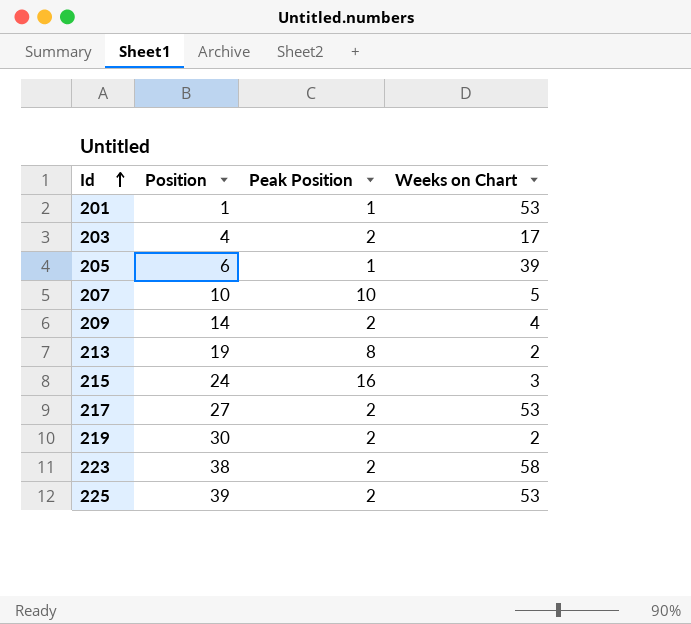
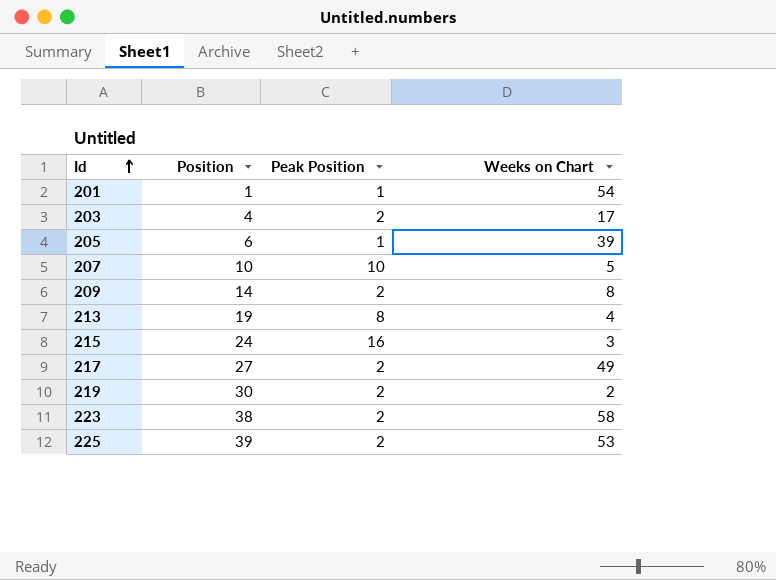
201 | Weeks on Chart: 53 -> 54
209 | Weeks on Chart: 4 -> 8
213 | Weeks on Chart: 2 -> 4
217 | Weeks on Chart: 53 -> 49

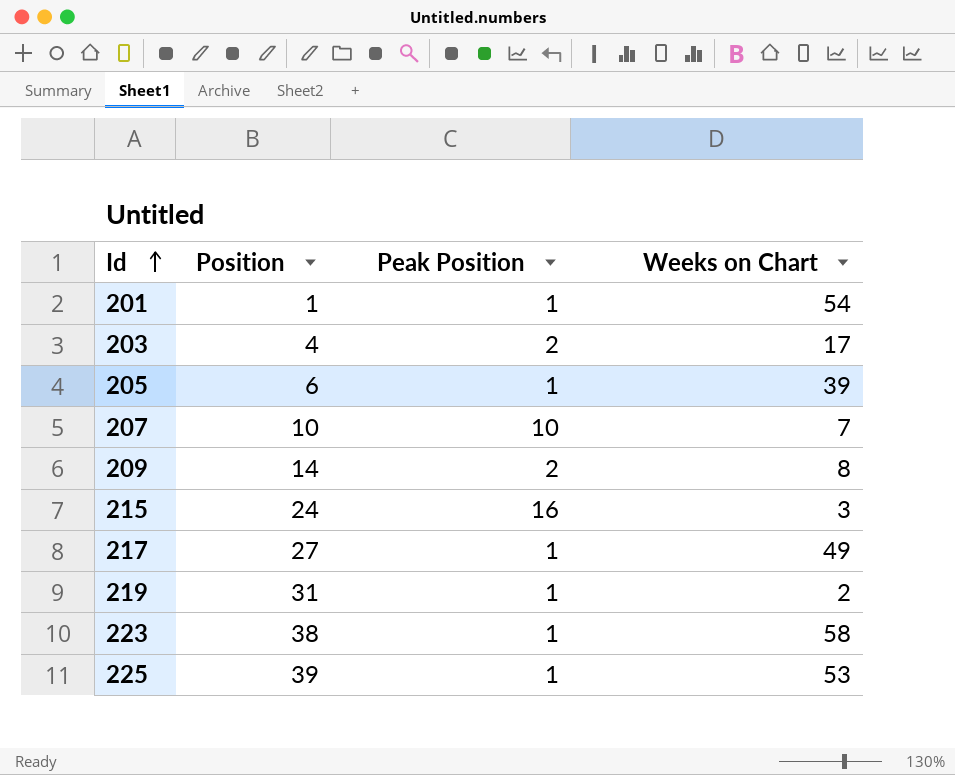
row 213: 19 | 8 | 4 -> none
207 | Weeks on Chart: 5 -> 7
217 | Peak Position: 2 -> 1
219 | Position: 30 -> 31
219 | Peak Position: 2 -> 1
223 | Peak Position: 2 -> 1
225 | Peak Position: 2 -> 1

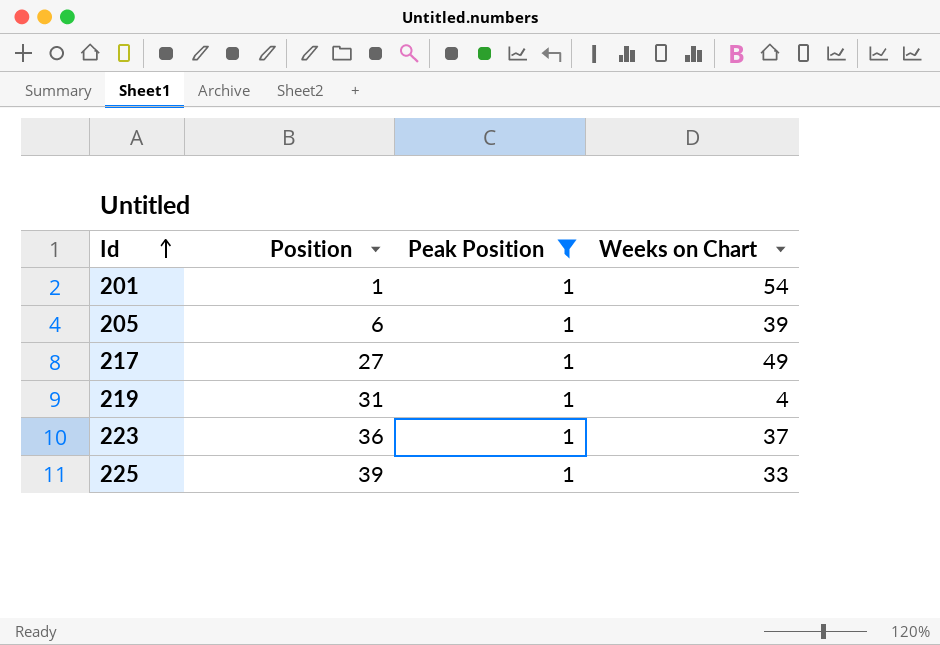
filter: none -> Peak Position = 1
219 | Weeks on Chart: 2 -> 4
223 | Position: 38 -> 36
223 | Weeks on Chart: 58 -> 37
225 | Weeks on Chart: 53 -> 33

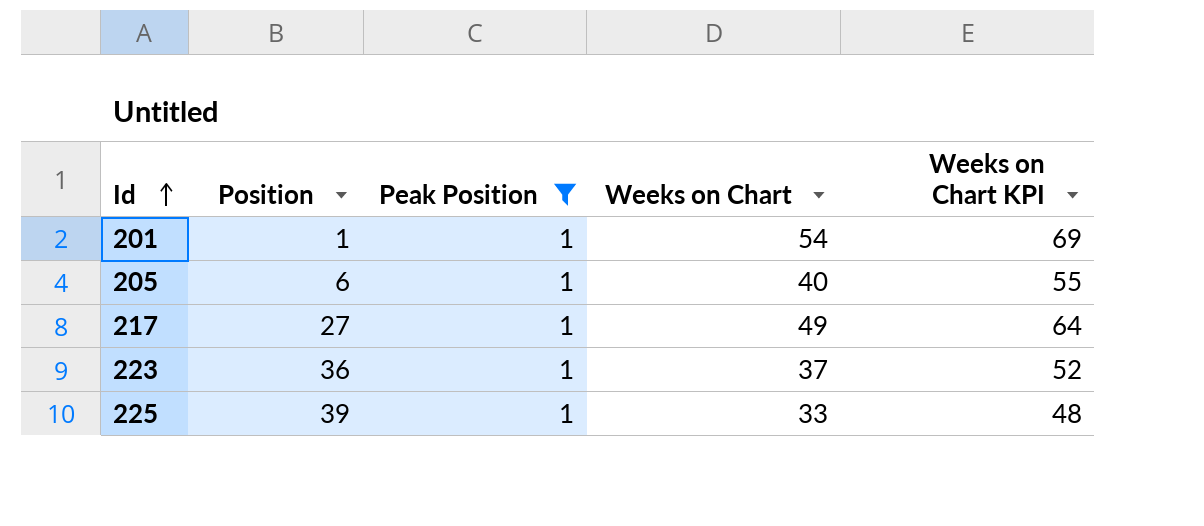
column Weeks on Chart KPI | formula: none -> [Weeks on Chart] + 15
row 219: 31 | 1 | 4 -> none
205 | Weeks on Chart: 39 -> 40

